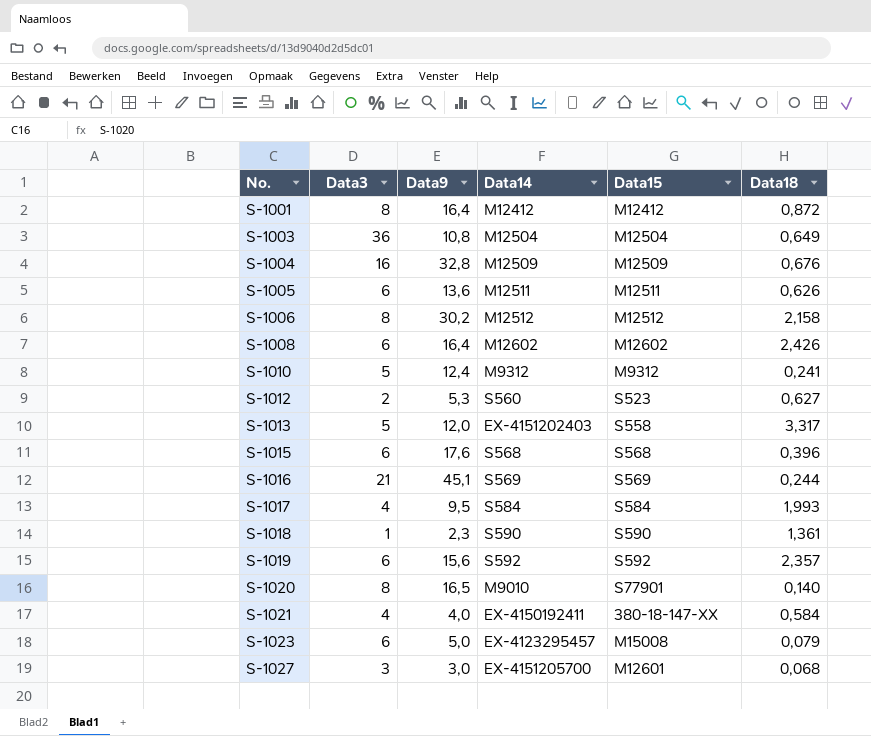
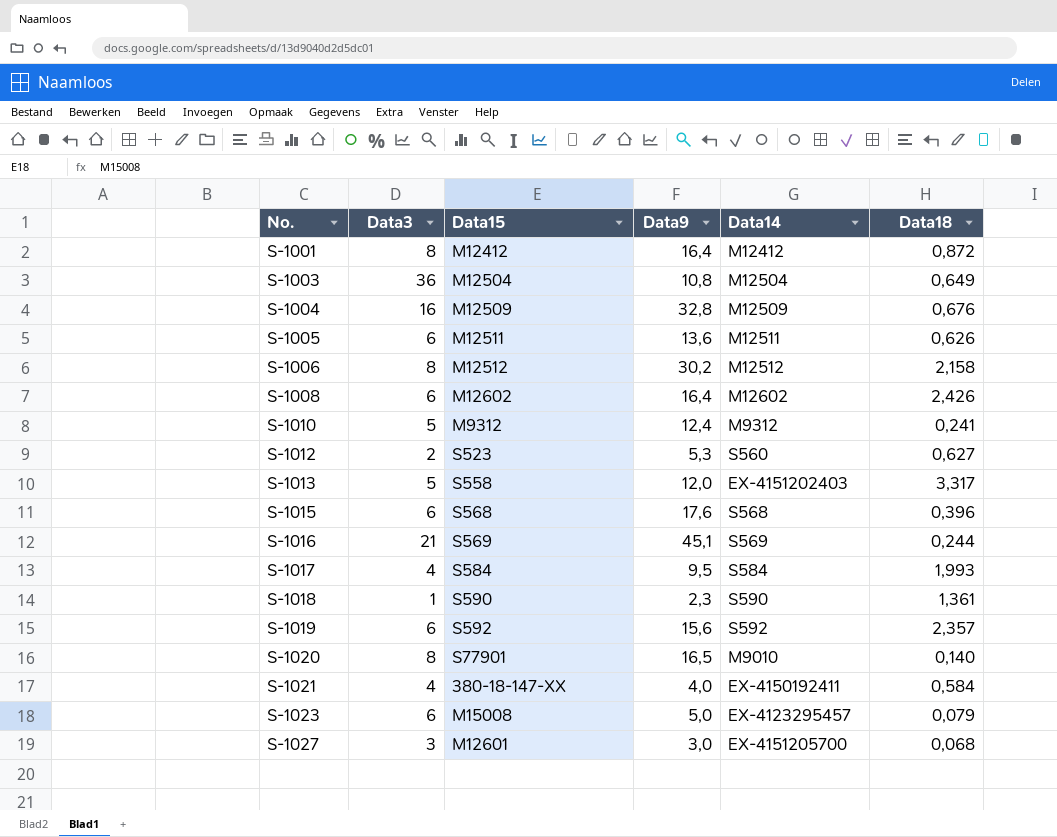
column Data15 | position: 5 -> 3

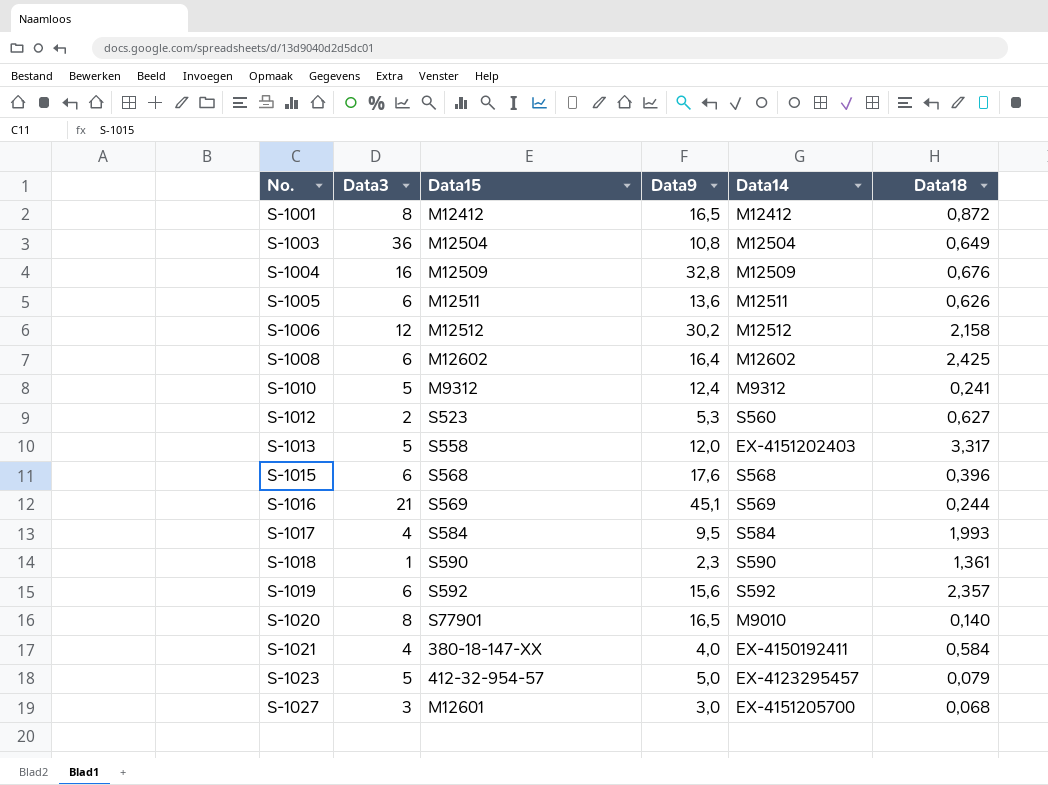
S-1001 | Data9: 16,4 -> 16,5
S-1006 | Data3: 8 -> 12
S-1008 | Data18: 2,426 -> 2,425
S-1023 | Data3: 6 -> 5
S-1023 | Data15: M15008 -> 412-32-954-57

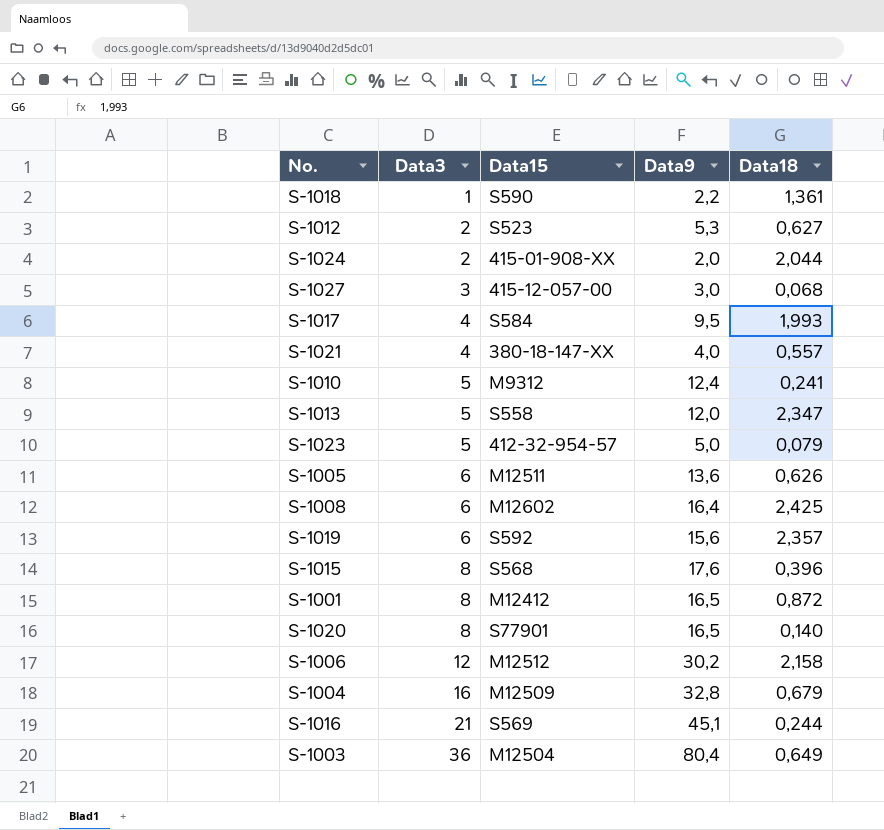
row order: No. ascending -> Data3 ascending
column Data14 | position: 5 -> none
S-1018 | Data9: 2,3 -> 2,2
row S-1024: none -> 2 | 415-01-908-XX | 2,0 | 2,044
S-1027 | Data15: M12601 -> 415-12-057-00
S-1021 | Data18: 0,584 -> 0,557
S-1013 | Data18: 3,317 -> 2,347
S-1015 | Data3: 6 -> 8
S-1004 | Data18: 0,676 -> 0,679
S-1003 | Data9: 10,8 -> 80,4

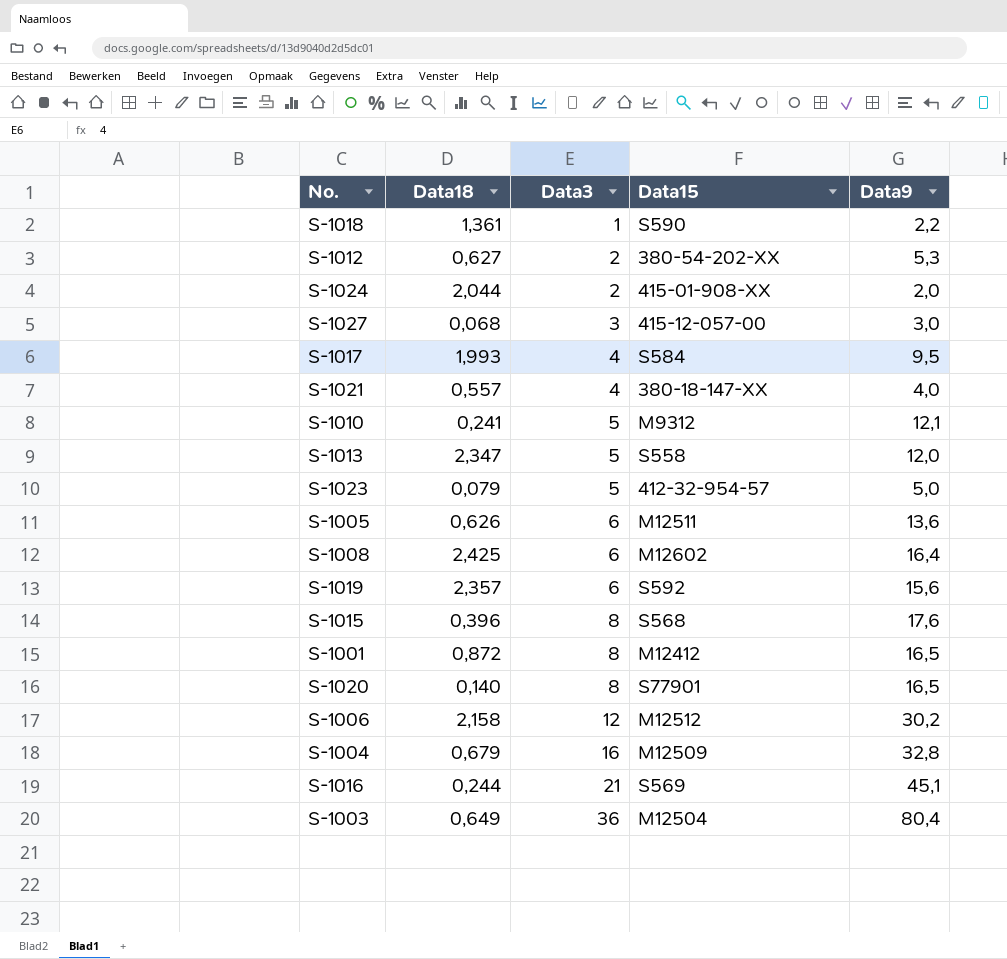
column Data18 | position: 5 -> 2
S-1012 | Data15: S523 -> 380-54-202-XX
S-1010 | Data9: 12,4 -> 12,1

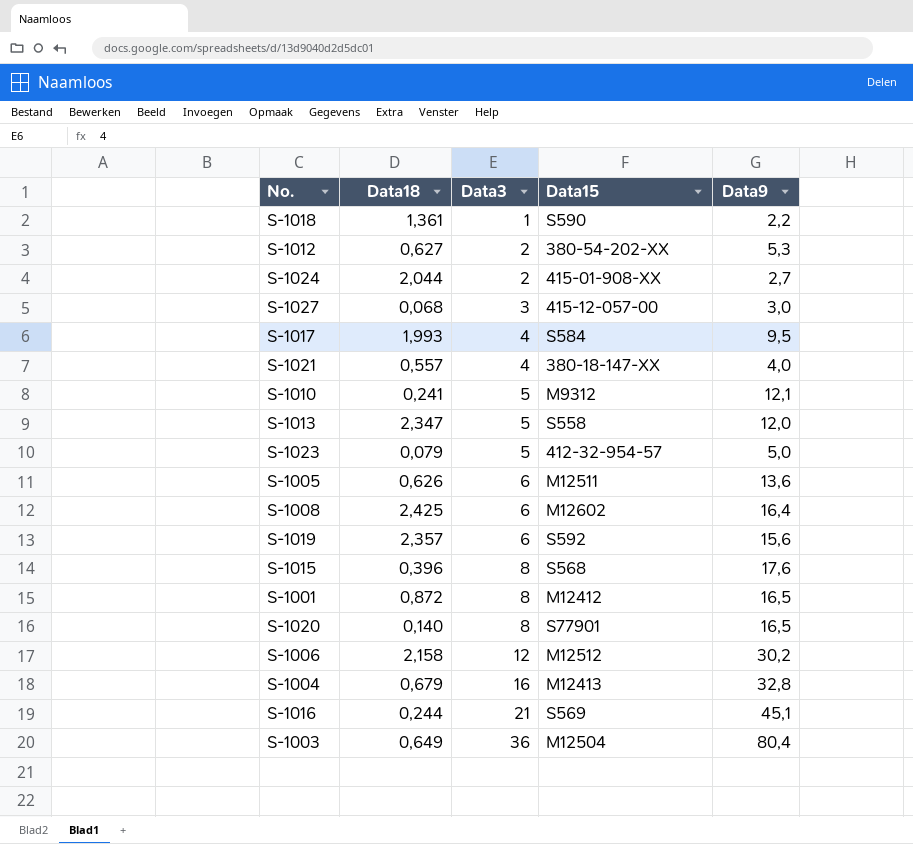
S-1024 | Data9: 2,0 -> 2,7
S-1004 | Data15: M12509 -> M12413

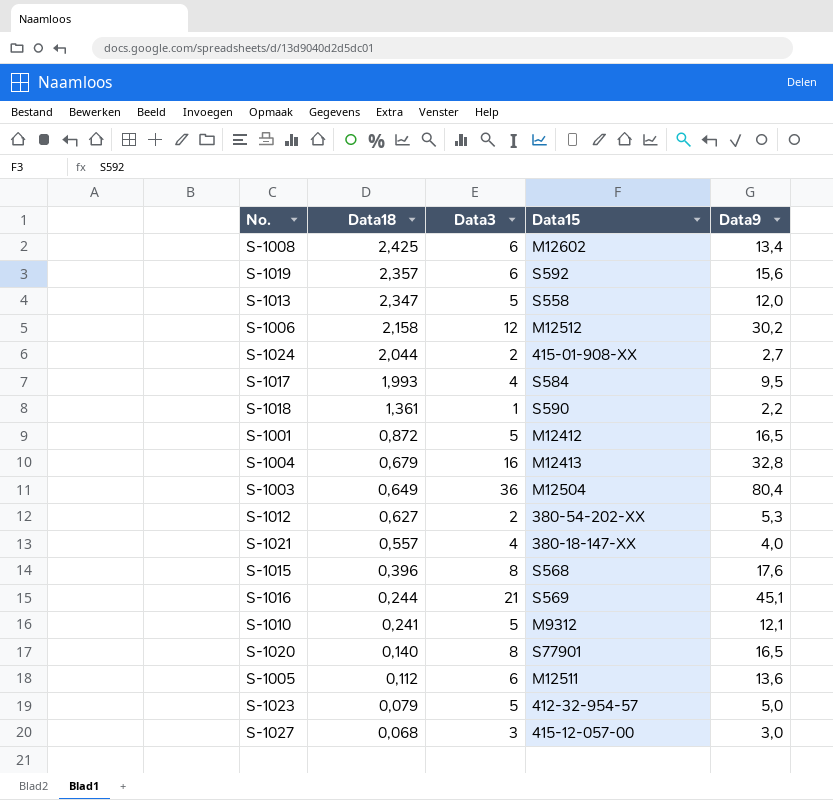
row order: Data3 ascending -> Data18 descending
S-1008 | Data9: 16,4 -> 13,4
S-1001 | Data3: 8 -> 5
S-1005 | Data18: 0,626 -> 0,112

